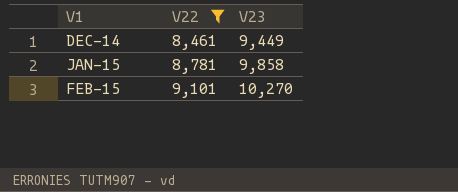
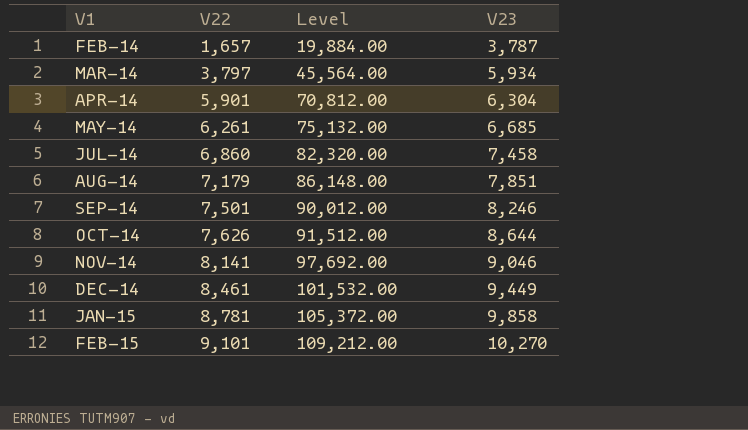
filter: V22 >= 8,461 -> none
column Level | formula: none -> [V22] * 12

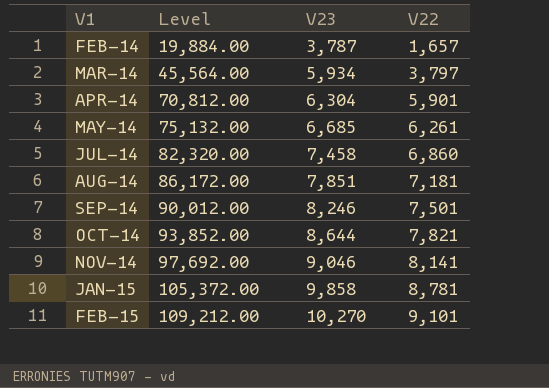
column V22 | position: 2 -> 4
row DEC-14: 8,461 | 101,532.00 | 9,449 -> none
AUG-14 | Level: 86,148.00 -> 86,172.00
AUG-14 | V22: 7,179 -> 7,181
OCT-14 | Level: 91,512.00 -> 93,852.00
OCT-14 | V22: 7,626 -> 7,821

